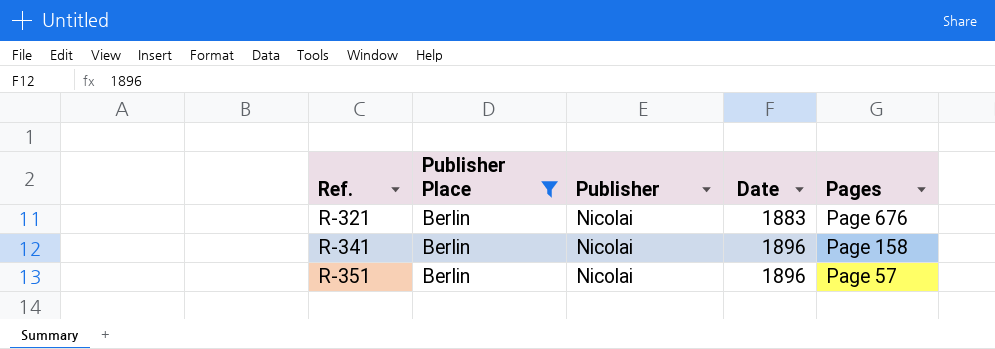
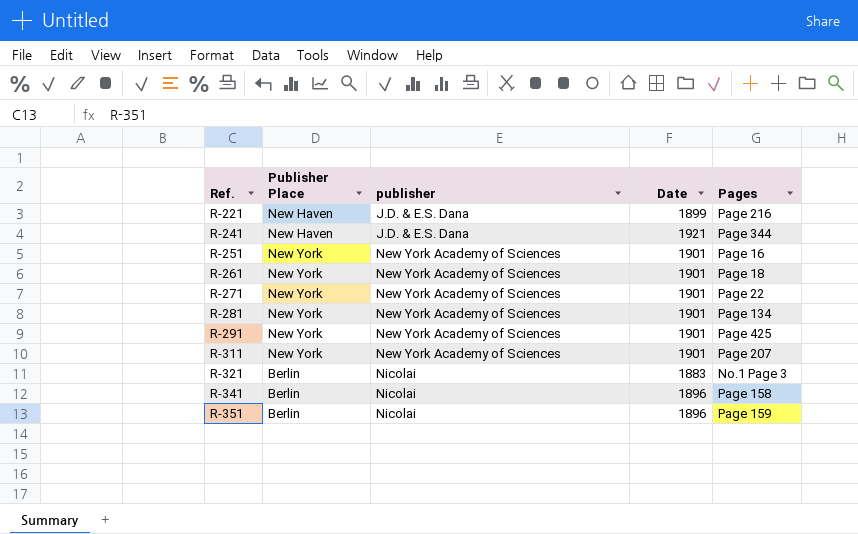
filter: Publisher Place = Berlin -> none
column name: Publisher -> publisher
R-321 | Pages: Page 676 -> No.1 Page 3
R-351 | Pages: Page 57 -> Page 159

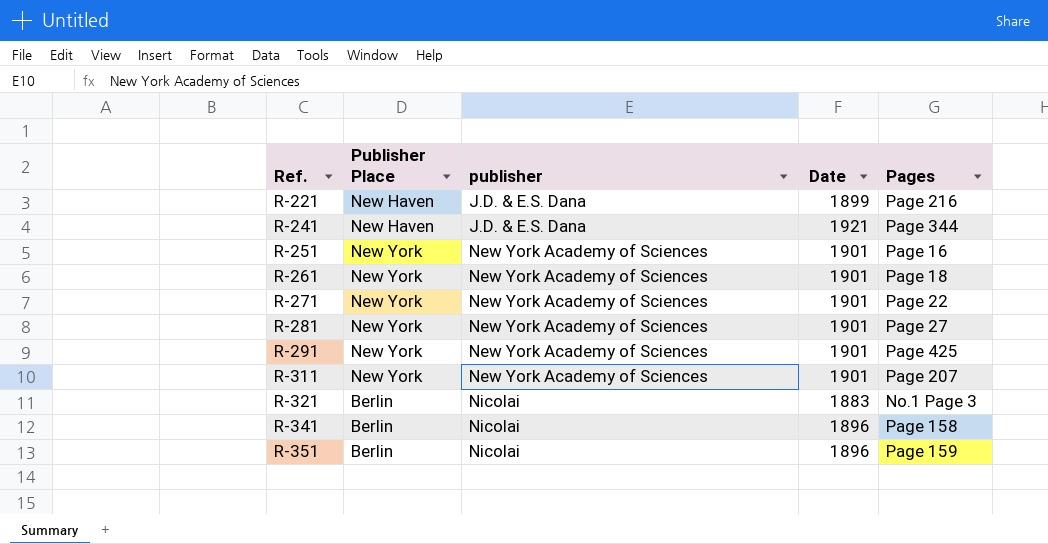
R-281 | Pages: Page 134 -> Page 27

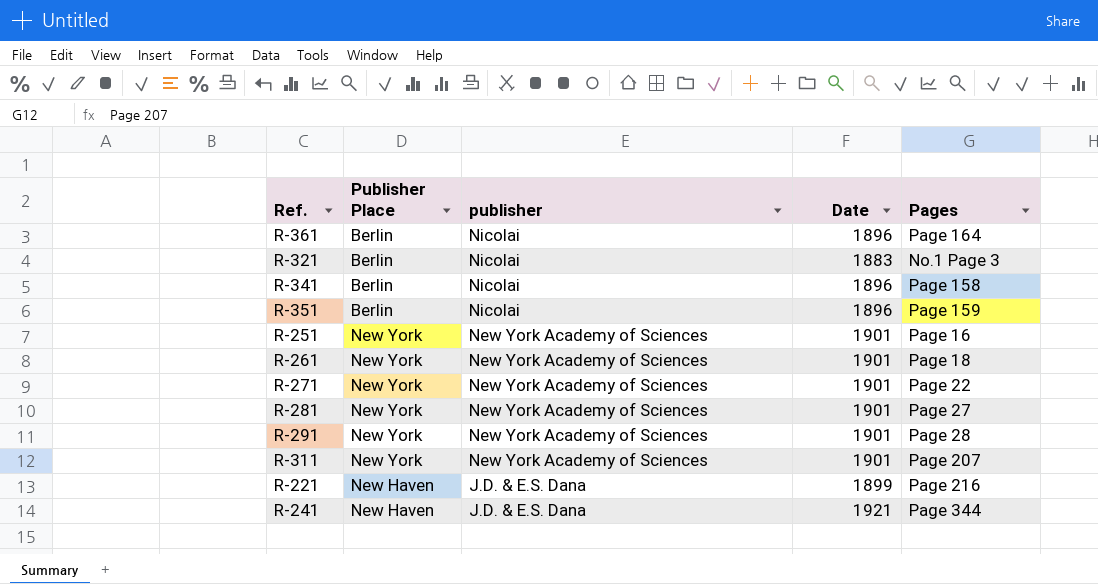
row order: Ref. ascending -> publisher descending
row R-361: none -> Berlin | Nicolai | 1896 | Page 164
R-291 | Pages: Page 425 -> Page 28

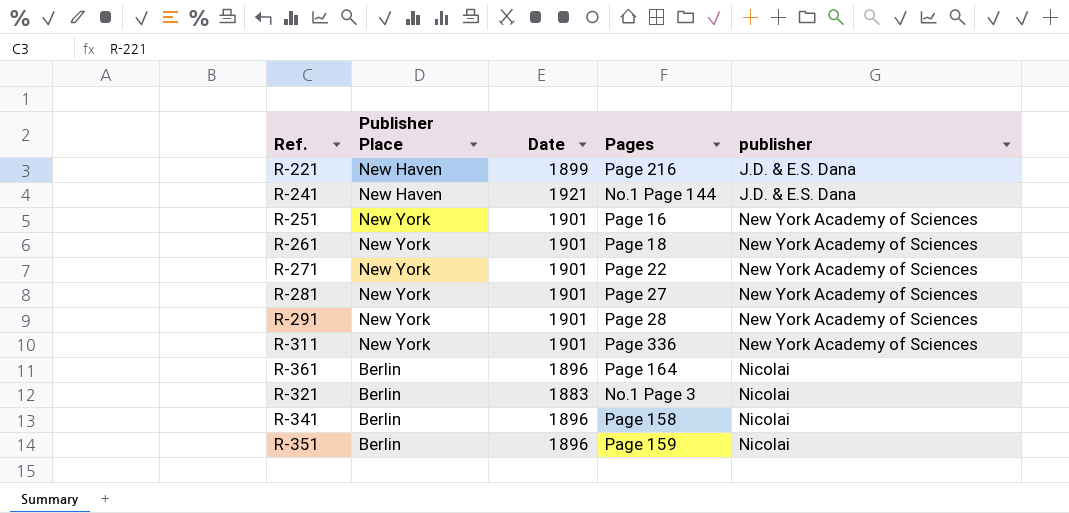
row order: publisher descending -> publisher ascending
column publisher | position: 3 -> 5
R-241 | Pages: Page 344 -> No.1 Page 144
R-311 | Pages: Page 207 -> Page 336

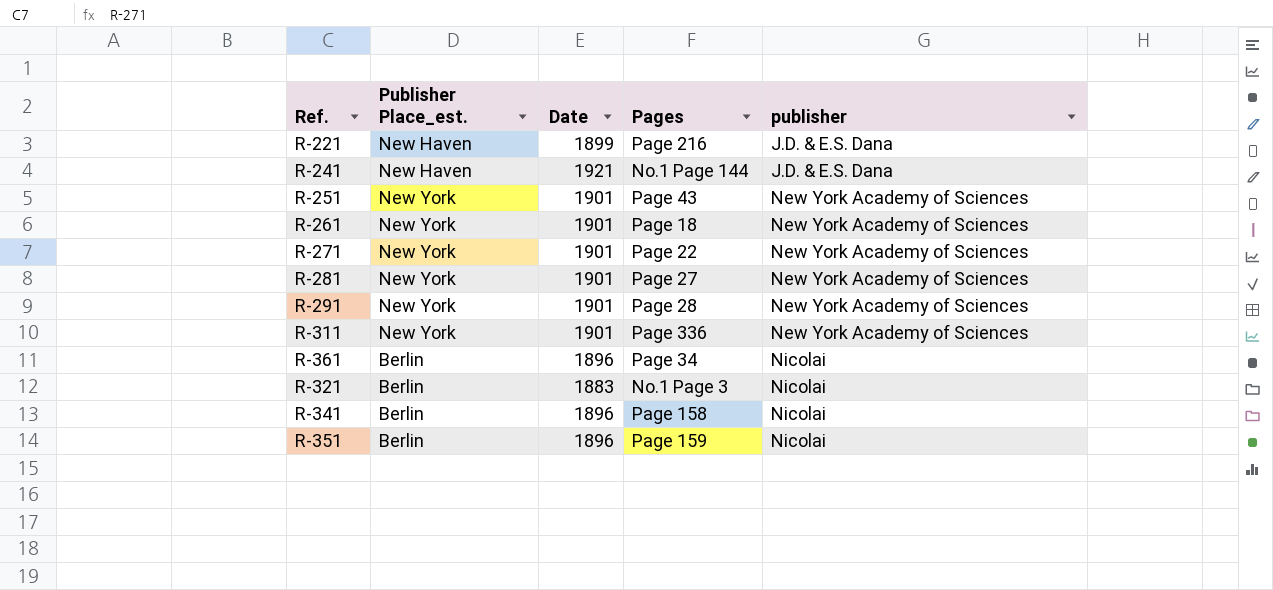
column name: Publisher Place -> Publisher Place_est.
R-251 | Pages: Page 16 -> Page 43
R-361 | Pages: Page 164 -> Page 34

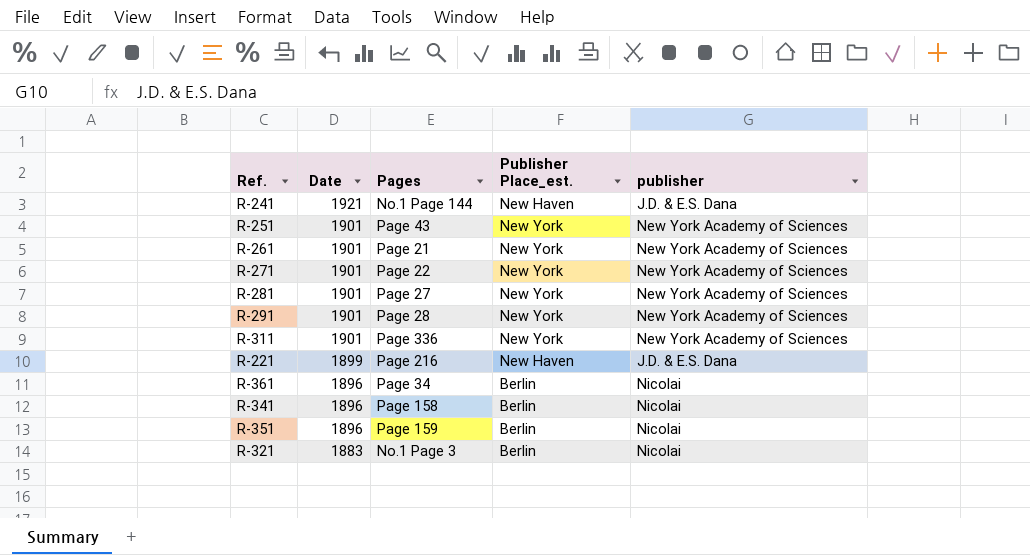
row order: publisher ascending -> Date descending
column Publisher Place_est. | position: 2 -> 4
R-261 | Pages: Page 18 -> Page 21

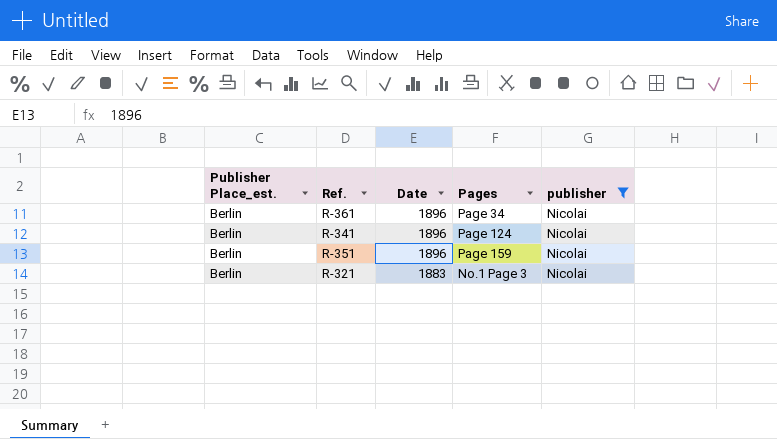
filter: none -> publisher = Nicolai
column Publisher Place_est. | position: 4 -> 1
R-341 | Pages: Page 158 -> Page 124

